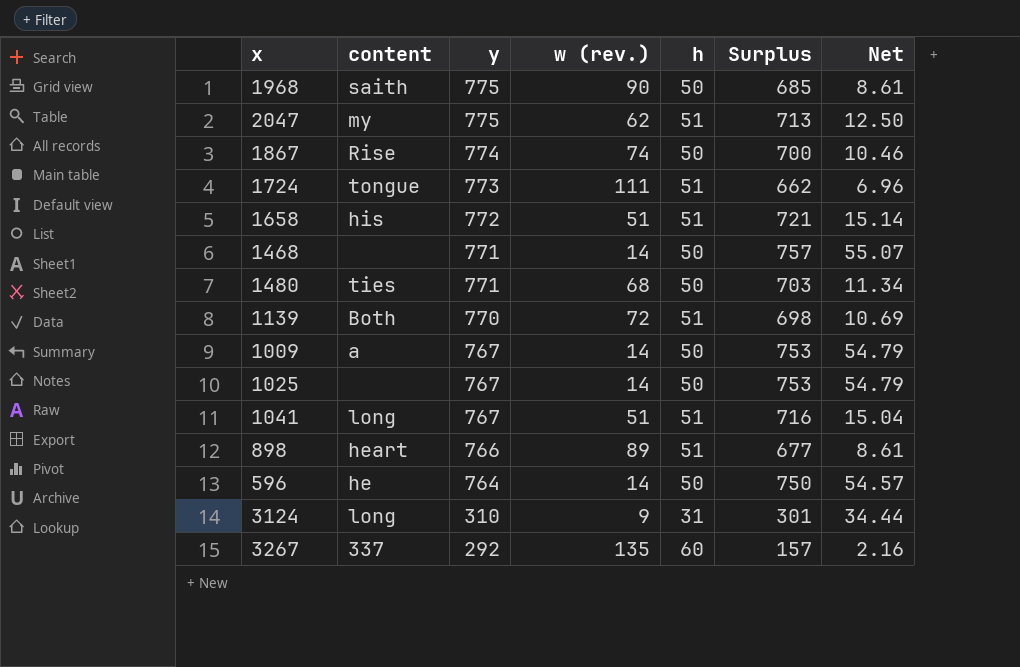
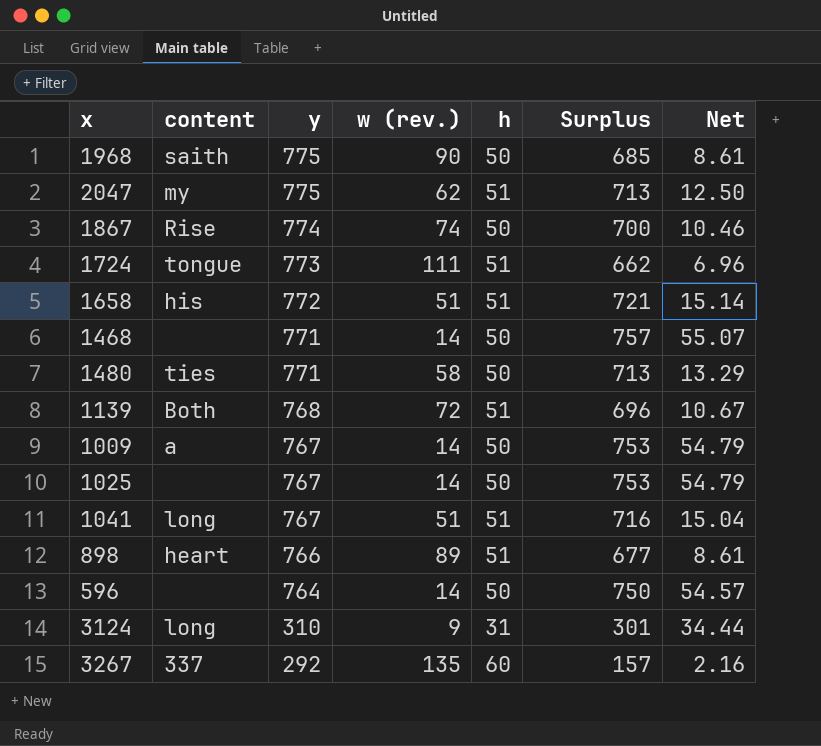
1480 | w (rev.): 68 -> 58
1480 | Surplus: 703 -> 713
1480 | Net: 11.34 -> 13.29
1139 | y: 770 -> 768
1139 | Surplus: 698 -> 696
1139 | Net: 10.69 -> 10.67
596 | content: he -> none

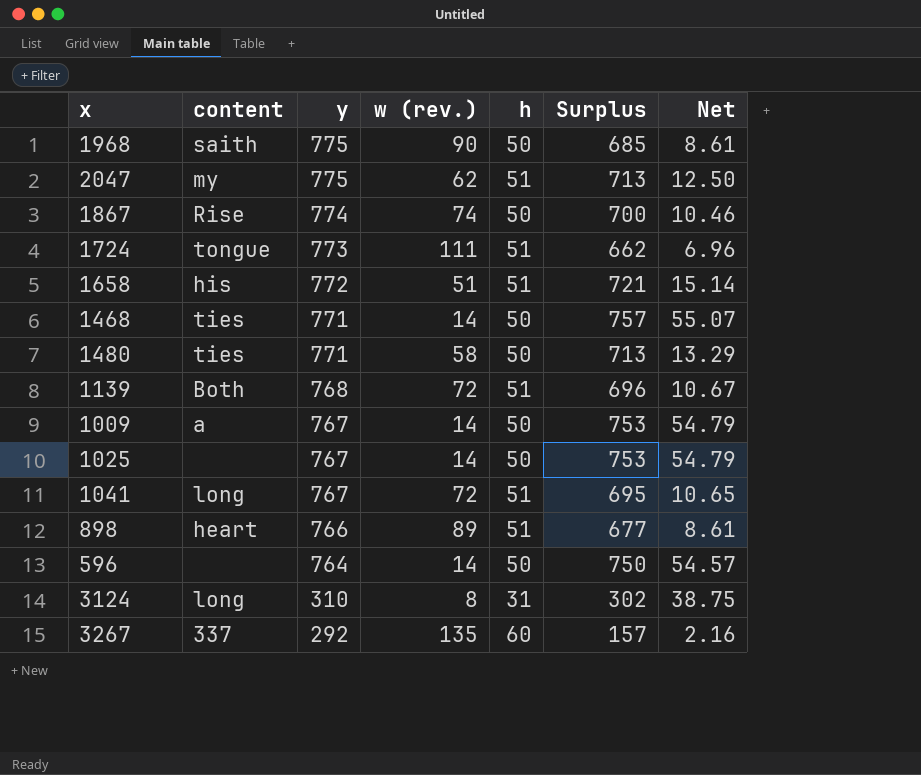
1468 | content: none -> ties
1041 | w (rev.): 51 -> 72
1041 | Surplus: 716 -> 695
1041 | Net: 15.04 -> 10.65
3124 | w (rev.): 9 -> 8
3124 | Surplus: 301 -> 302
3124 | Net: 34.44 -> 38.75

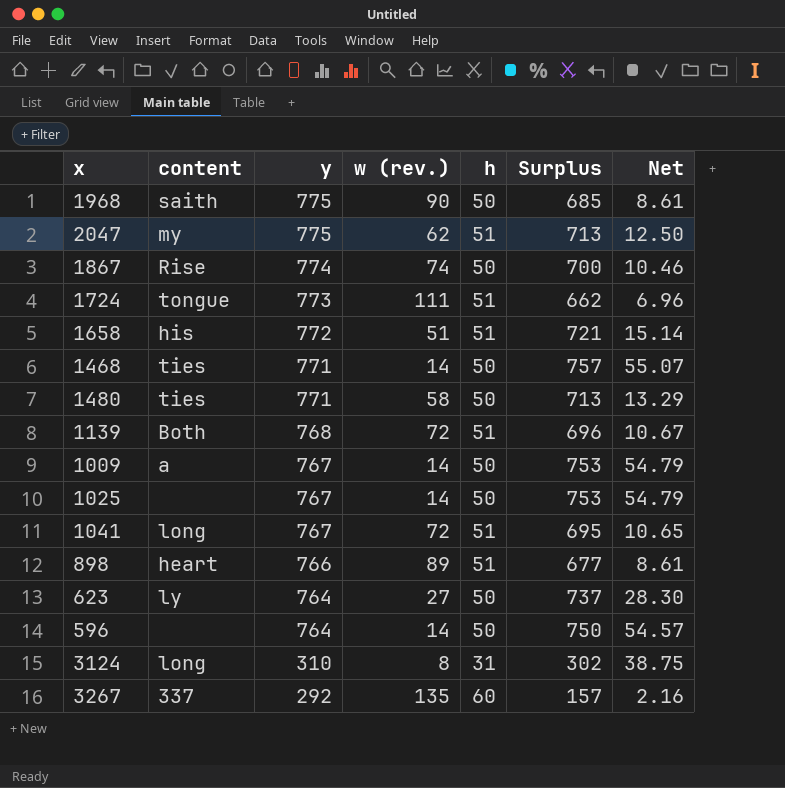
row 623: none -> ly | 764 | 27 | 50 | 737 | 28.30

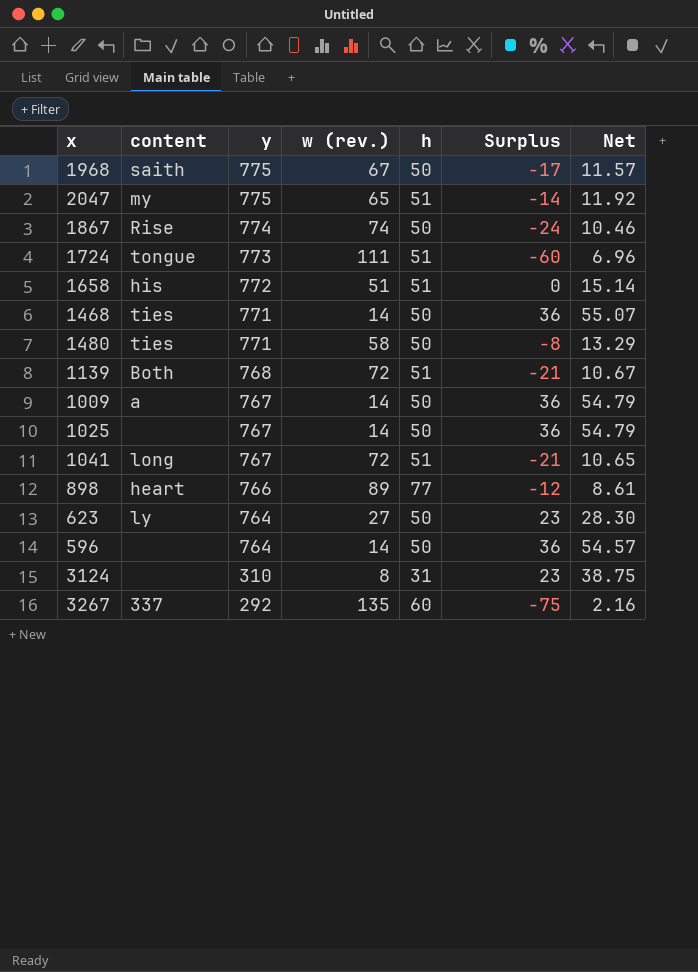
column Surplus | formula: [y] - [w (rev.)] -> [h] - [w (rev.)]
1968 | w (rev.): 90 -> 67
1968 | Net: 8.61 -> 11.57
2047 | w (rev.): 62 -> 65
2047 | Net: 12.50 -> 11.92
898 | h: 51 -> 77
3124 | content: long -> none

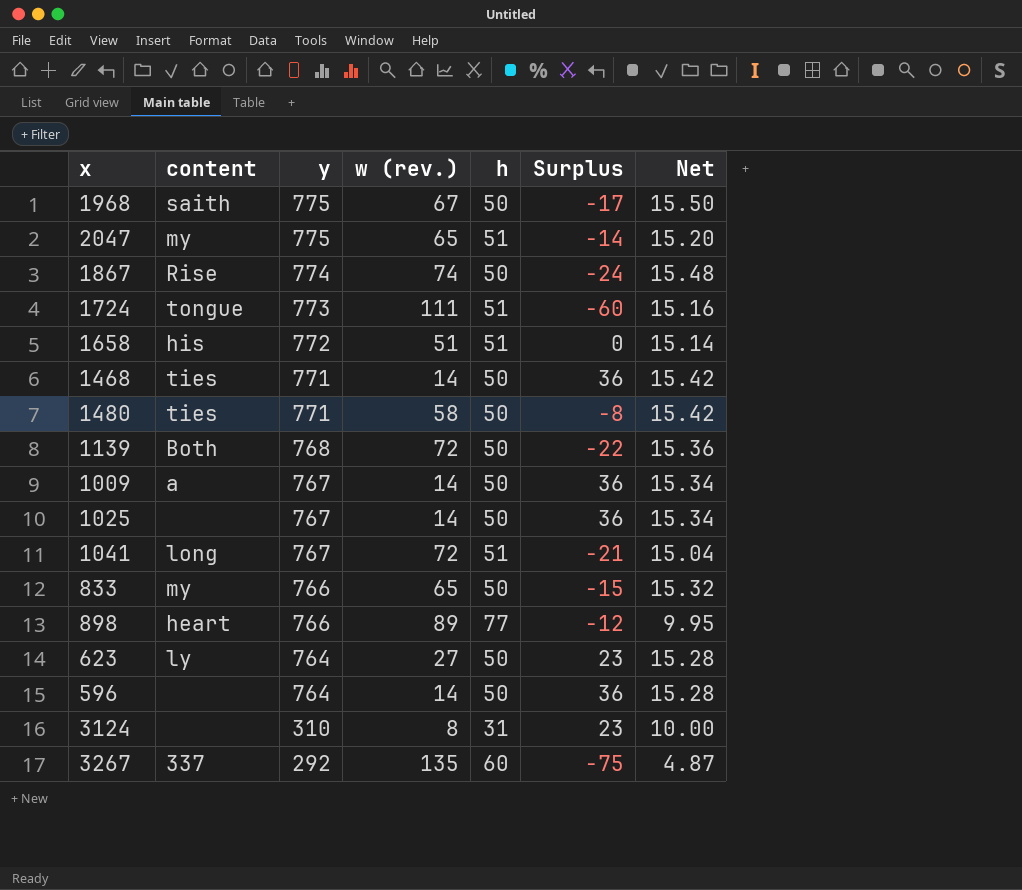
column Net | formula: [y] / [w (rev.)] -> [y] / [h]
1139 | h: 51 -> 50
1139 | Surplus: -21 -> -22
row 833: none -> my | 766 | 65 | 50 | -15 | 15.32

